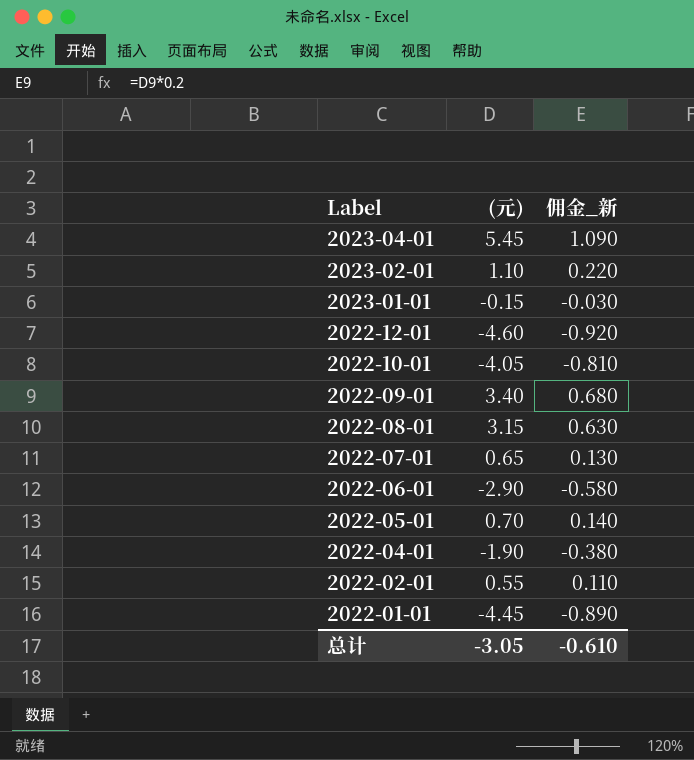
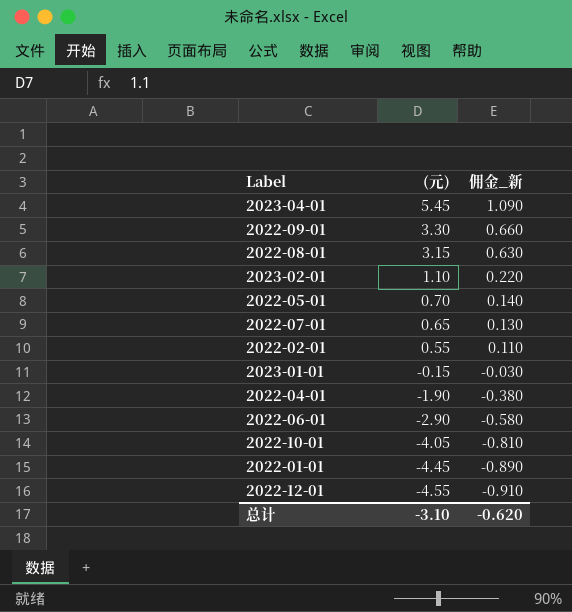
row order: Label descending -> (元) descending
2022-09-01 | (元): 3.40 -> 3.30
2022-09-01 | 佣金_新: 0.680 -> 0.660
2022-12-01 | (元): -4.60 -> -4.55
2022-12-01 | 佣金_新: -0.920 -> -0.910
总计 | (元): -3.05 -> -3.10
总计 | 佣金_新: -0.610 -> -0.620

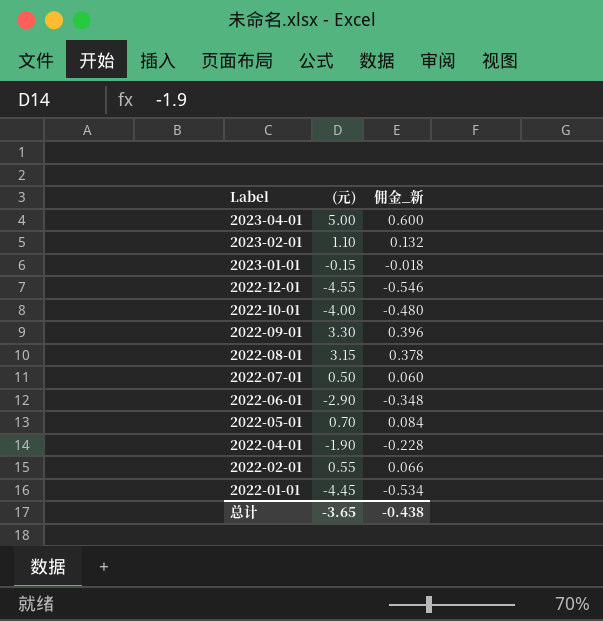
row order: (元) descending -> Label descending
column 佣金_新 | formula: [(元)] * 0.2 -> [(元)] * 0.12
2023-04-01 | (元): 5.45 -> 5.00
2022-10-01 | (元): -4.05 -> -4.00
2022-07-01 | (元): 0.65 -> 0.50
总计 | (元): -3.10 -> -3.65
总计 | 佣金_新: -0.620 -> -0.438

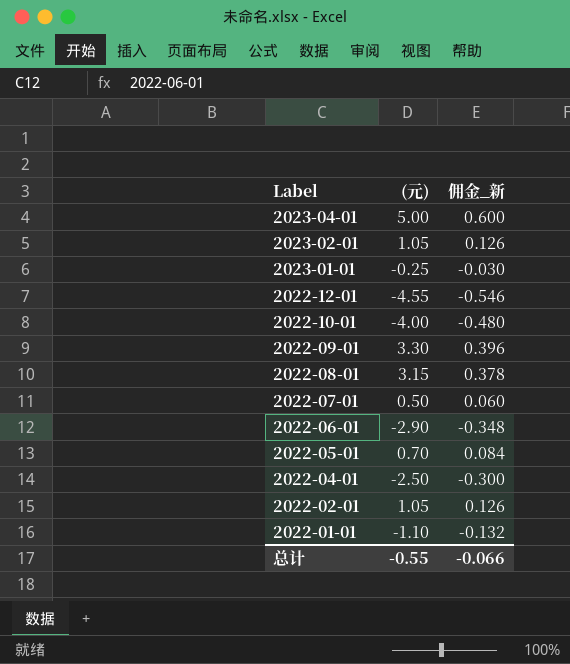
2023-02-01 | (元): 1.10 -> 1.05
2023-02-01 | 佣金_新: 0.132 -> 0.126
2023-01-01 | (元): -0.15 -> -0.25
2023-01-01 | 佣金_新: -0.018 -> -0.030
2022-04-01 | (元): -1.90 -> -2.50
2022-04-01 | 佣金_新: -0.228 -> -0.300
2022-02-01 | (元): 0.55 -> 1.05
2022-02-01 | 佣金_新: 0.066 -> 0.126
2022-01-01 | (元): -4.45 -> -1.10
2022-01-01 | 佣金_新: -0.534 -> -0.132
总计 | (元): -3.65 -> -0.55
总计 | 佣金_新: -0.438 -> -0.066

